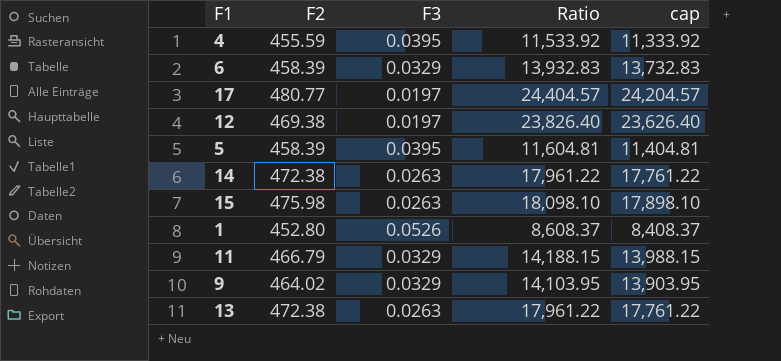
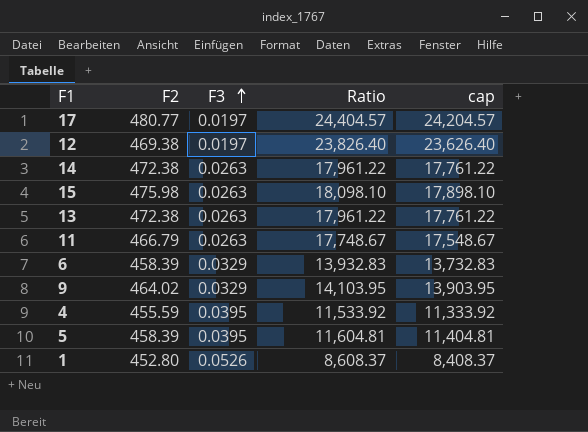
row order: none -> F3 ascending
11 | F3: 0.0329 -> 0.0263
11 | Ratio: 14,188.15 -> 17,748.67
11 | cap: 13,988.15 -> 17,548.67

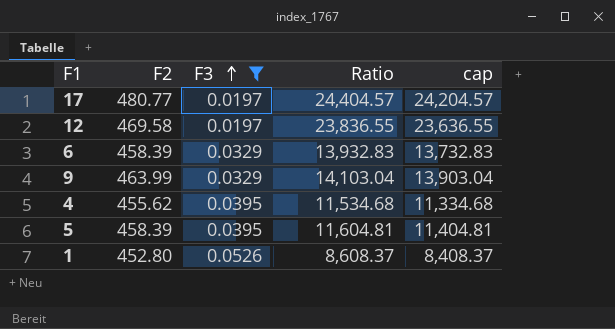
filter: none -> F3 != 0.0263
12 | F2: 469.38 -> 469.58
12 | Ratio: 23,826.40 -> 23,836.55
12 | cap: 23,626.40 -> 23,636.55
9 | F2: 464.02 -> 463.99
9 | Ratio: 14,103.95 -> 14,103.04
9 | cap: 13,903.95 -> 13,903.04
4 | F2: 455.59 -> 455.62
4 | Ratio: 11,533.92 -> 11,534.68
4 | cap: 11,333.92 -> 11,334.68

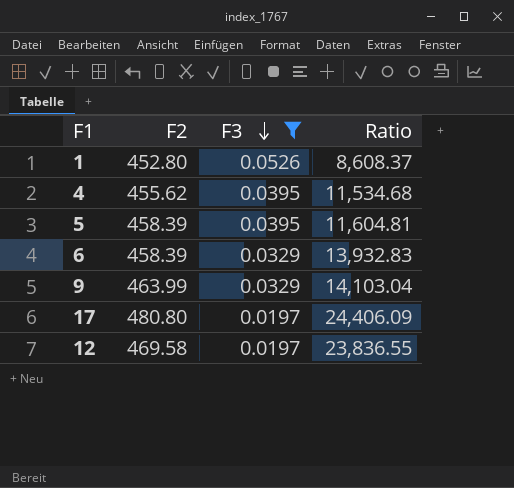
row order: F3 ascending -> F3 descending
column cap | formula: [Ratio] - 200 -> none
17 | F2: 480.77 -> 480.80
17 | Ratio: 24,404.57 -> 24,406.09

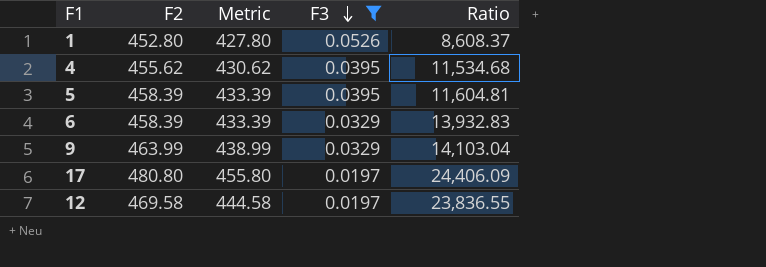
column Metric | formula: none -> [F2] - 25

